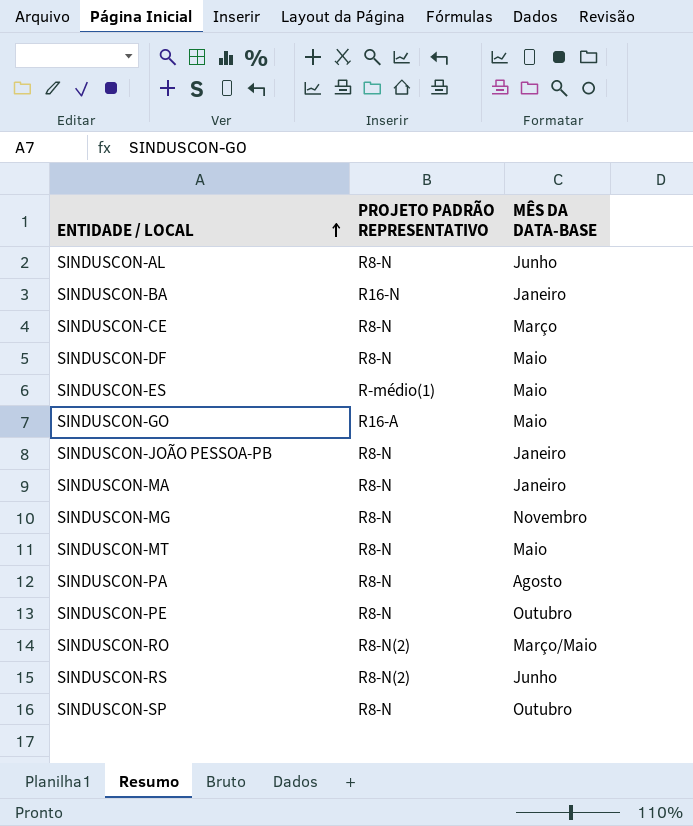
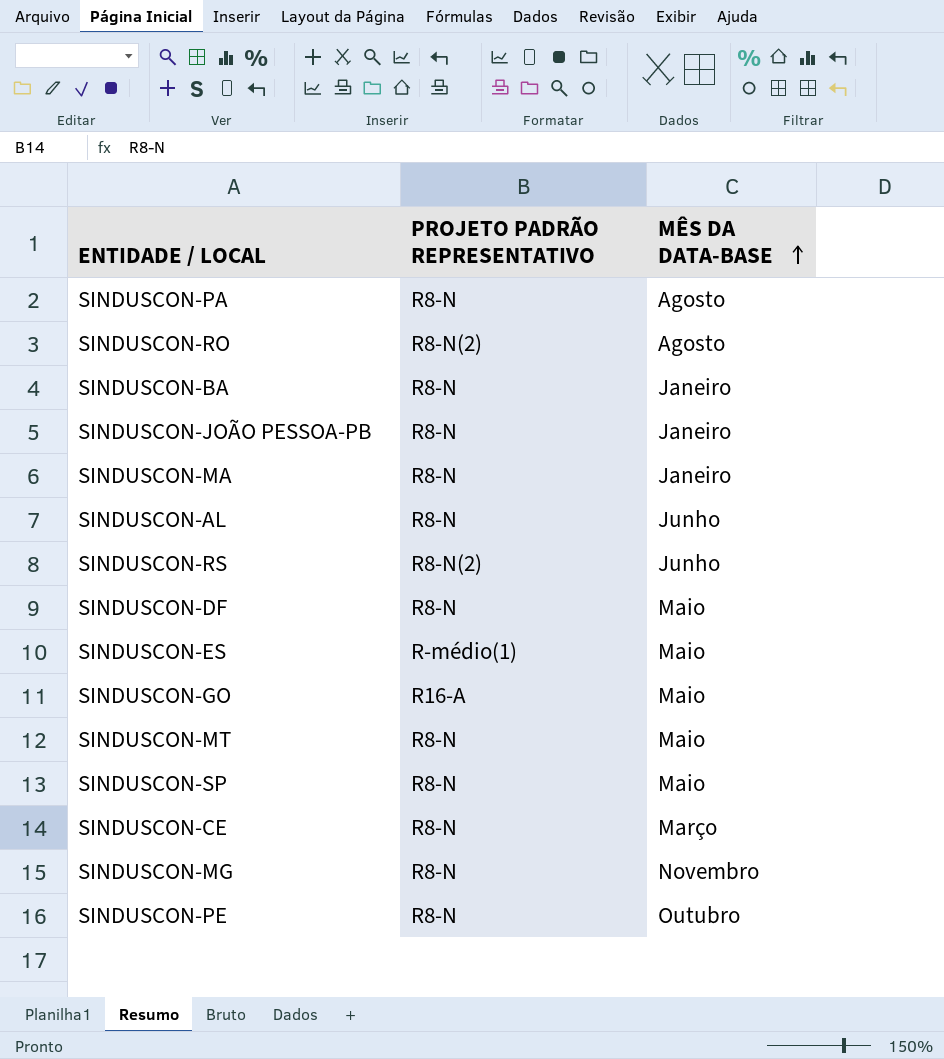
row order: ENTIDADE / LOCAL ascending -> MÊS DA DATA-BASE ascending
SINDUSCON-RO | MÊS DA DATA-BASE: Março/Maio -> Agosto
SINDUSCON-BA | PROJETO PADRÃO REPRESENTATIVO: R16-N -> R8-N
SINDUSCON-SP | MÊS DA DATA-BASE: Outubro -> Maio

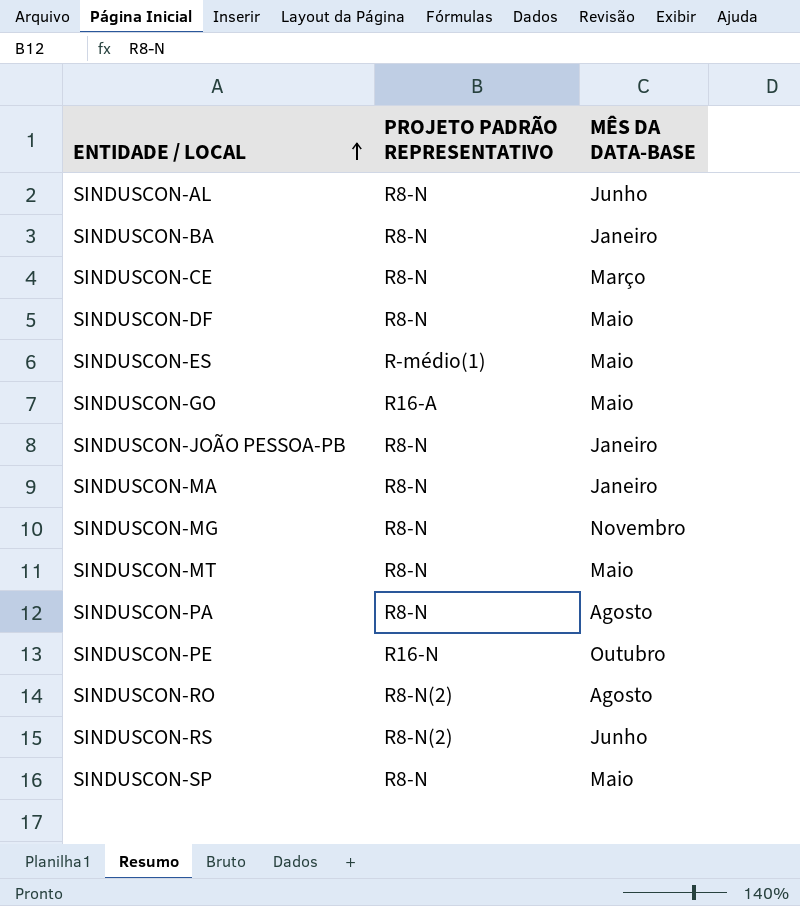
row order: MÊS DA DATA-BASE ascending -> ENTIDADE / LOCAL ascending
SINDUSCON-PE | PROJETO PADRÃO REPRESENTATIVO: R8-N -> R16-N

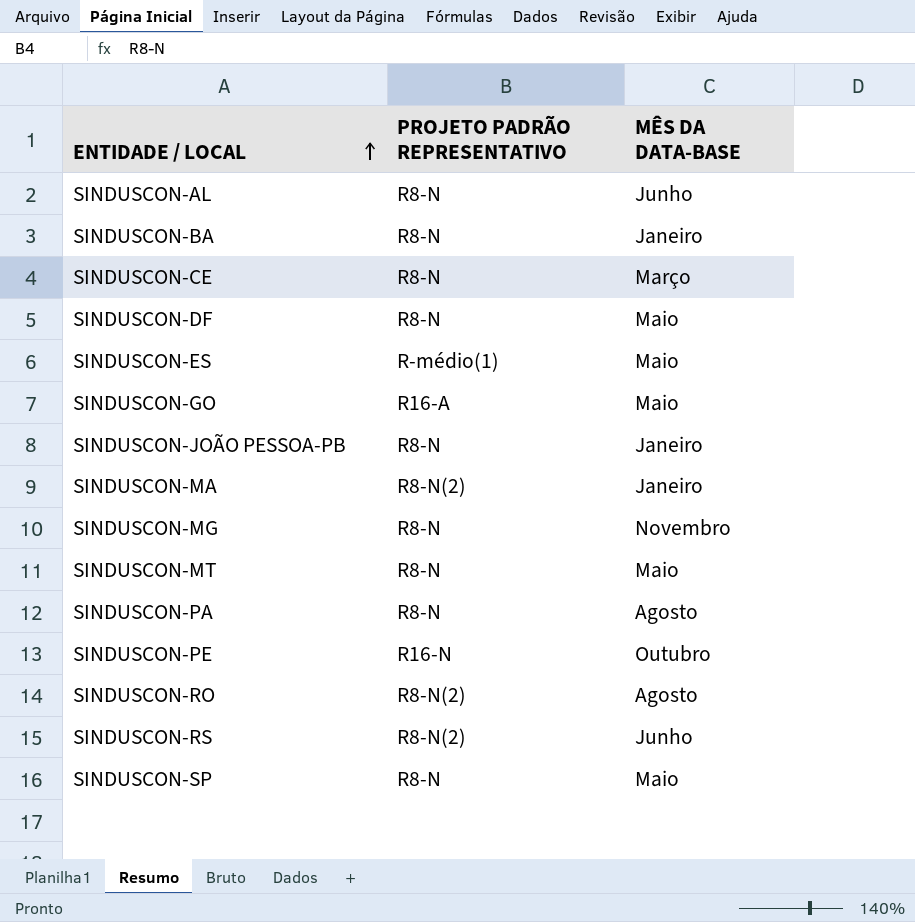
SINDUSCON-MA | PROJETO PADRÃO REPRESENTATIVO: R8-N -> R8-N(2)

